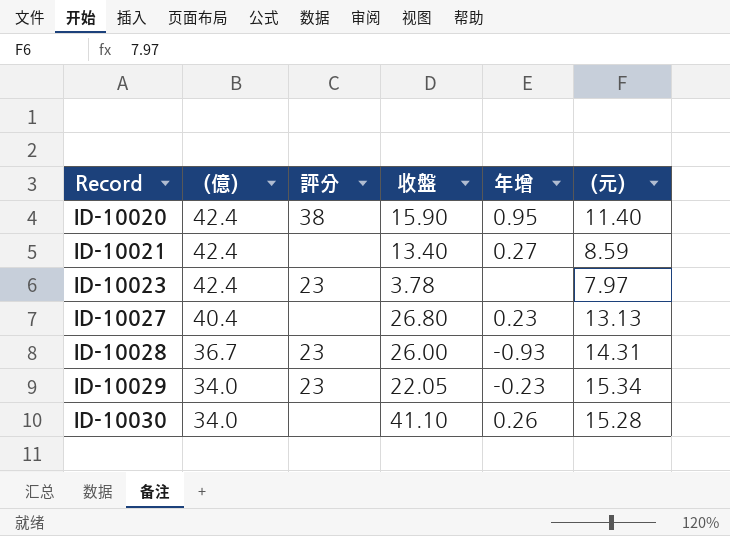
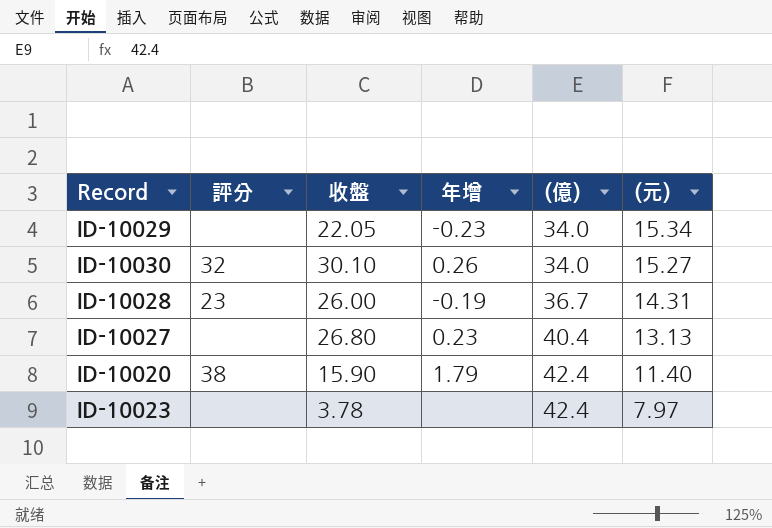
row order: Record ascending -> (億) ascending
column (億) | position: 2 -> 5
row ID-10021: 42.4 | none | 13.40 | 0.27 | 8.59 -> none
ID-10029 | 評分: 23 -> none
ID-10030 | 評分: none -> 32
ID-10030 | 收盤: 41.10 -> 30.10
ID-10030 | (元): 15.28 -> 15.27
ID-10028 | 年增: -0.93 -> -0.19
ID-10020 | 年增: 0.95 -> 1.79
ID-10023 | 評分: 23 -> none

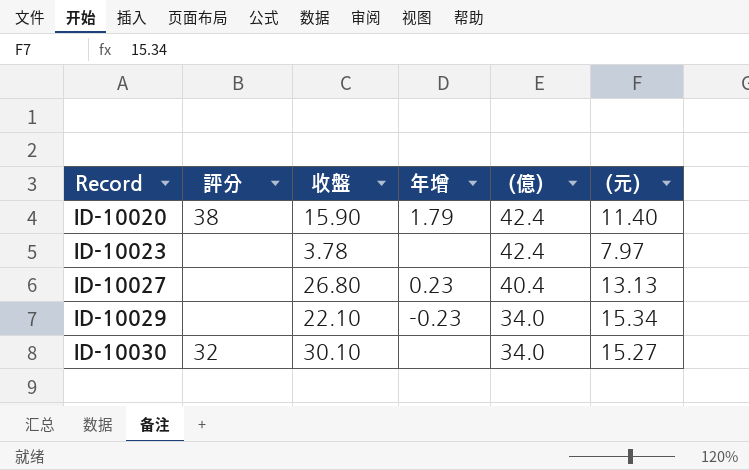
row order: (億) ascending -> Record ascending
row ID-10028: 23 | 26.00 | -0.19 | 36.7 | 14.31 -> none
ID-10029 | 收盤: 22.05 -> 22.10
ID-10030 | 年增: 0.26 -> none

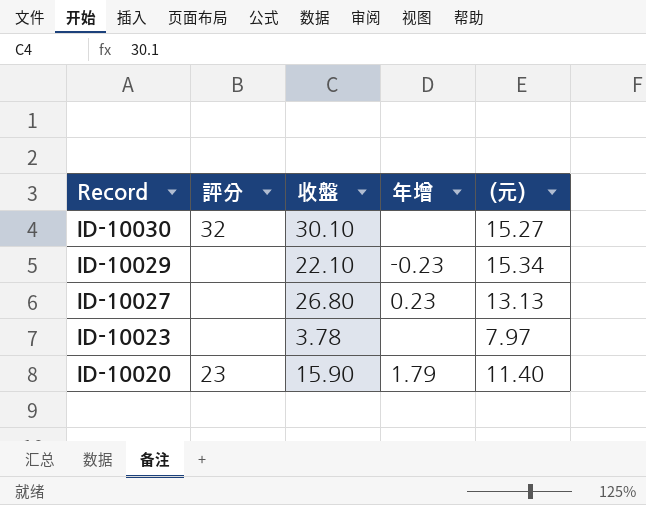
row order: Record ascending -> Record descending
column (億) | position: 5 -> none
ID-10020 | 評分: 38 -> 23

